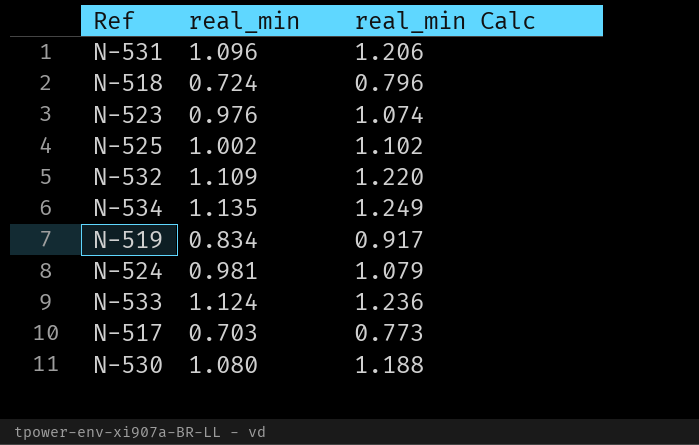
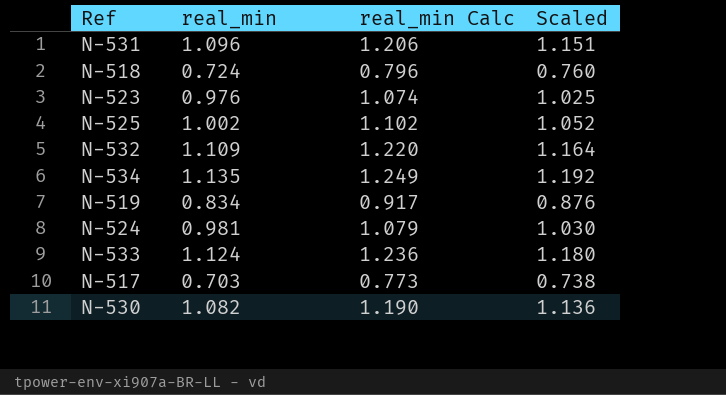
column Scaled | formula: none -> [real_min] * 1.05
N-530 | real_min: 1.080 -> 1.082
N-530 | real_min Calc: 1.188 -> 1.190

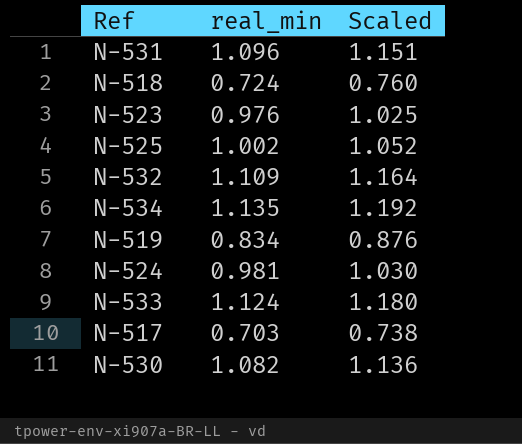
column real_min Calc | formula: [real_min] * 1.1 -> none

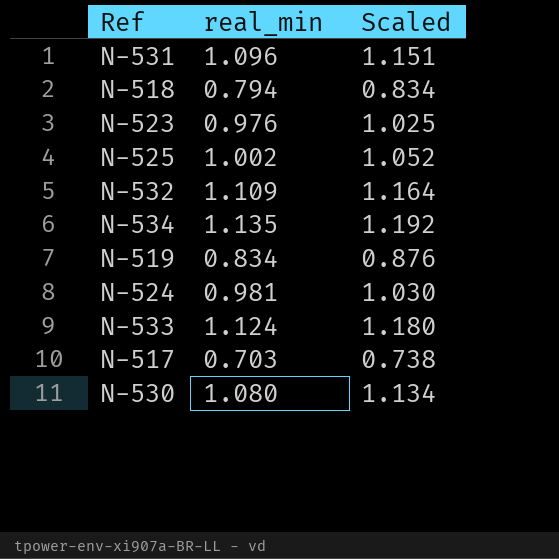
N-518 | real_min: 0.724 -> 0.794
N-518 | Scaled: 0.760 -> 0.834
N-530 | real_min: 1.082 -> 1.080
N-530 | Scaled: 1.136 -> 1.134

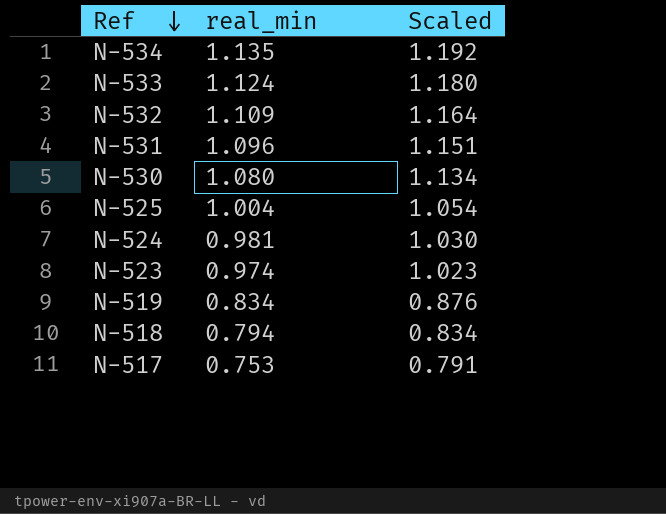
row order: none -> Ref descending
N-525 | real_min: 1.002 -> 1.004
N-525 | Scaled: 1.052 -> 1.054
N-523 | real_min: 0.976 -> 0.974
N-523 | Scaled: 1.025 -> 1.023
N-517 | real_min: 0.703 -> 0.753
N-517 | Scaled: 0.738 -> 0.791

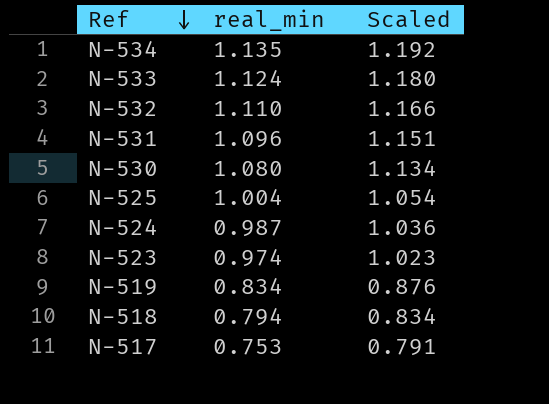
N-532 | real_min: 1.109 -> 1.110
N-532 | Scaled: 1.164 -> 1.166
N-524 | real_min: 0.981 -> 0.987
N-524 | Scaled: 1.030 -> 1.036

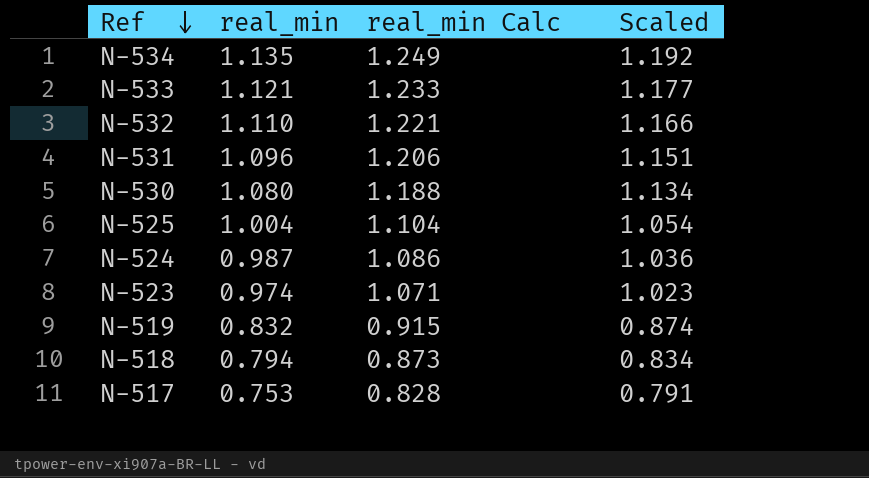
column real_min Calc | formula: none -> [real_min] * 1.1
N-533 | real_min: 1.124 -> 1.121
N-533 | Scaled: 1.180 -> 1.177
N-519 | real_min: 0.834 -> 0.832
N-519 | Scaled: 0.876 -> 0.874

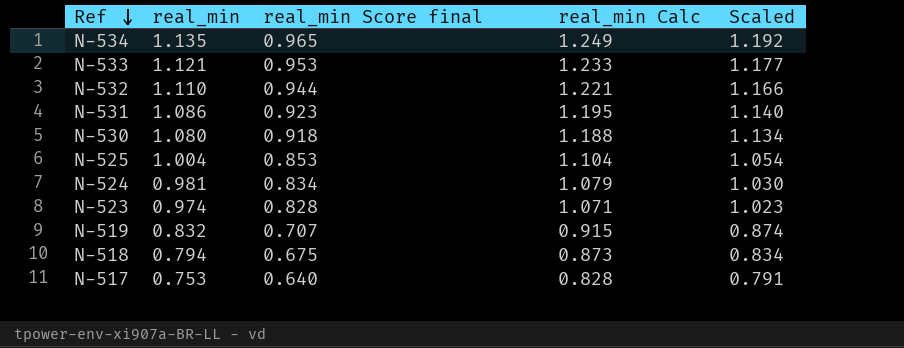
column real_min Score final | formula: none -> [real_min] * 0.85
N-531 | real_min: 1.096 -> 1.086
N-531 | real_min Calc: 1.206 -> 1.195
N-531 | Scaled: 1.151 -> 1.140
N-524 | real_min: 0.987 -> 0.981
N-524 | real_min Calc: 1.086 -> 1.079
N-524 | Scaled: 1.036 -> 1.030

